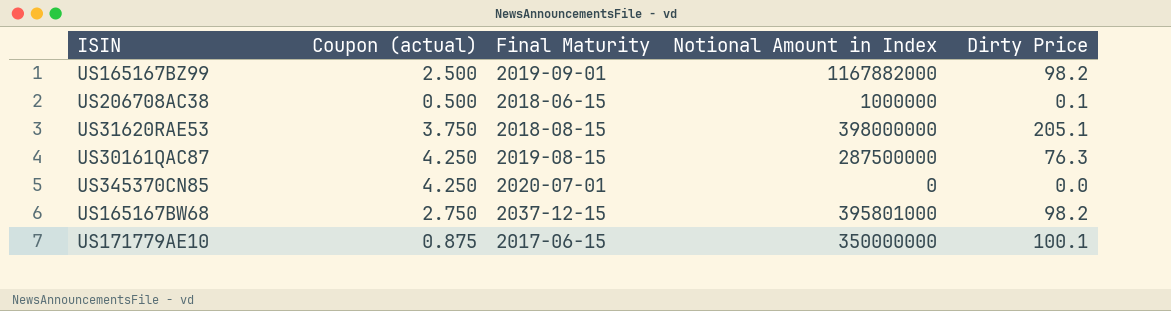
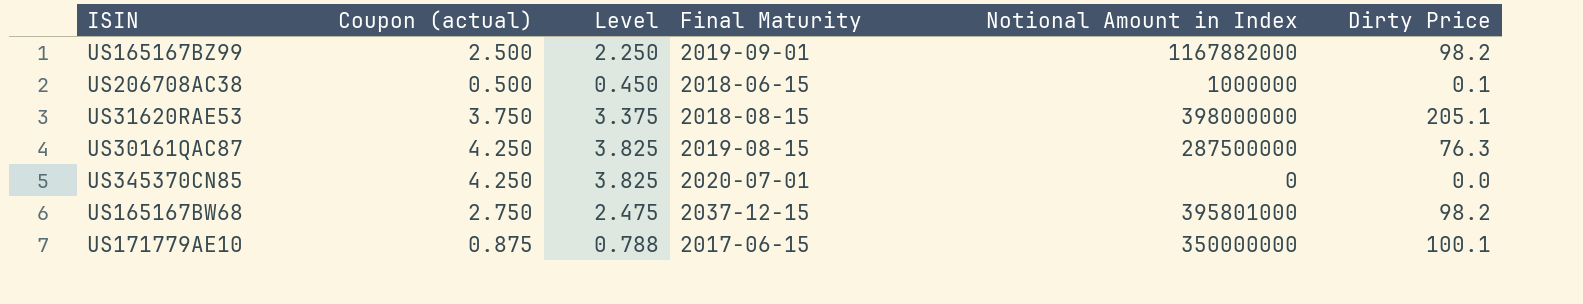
column Level | formula: none -> [Coupon (actual)] * 0.9

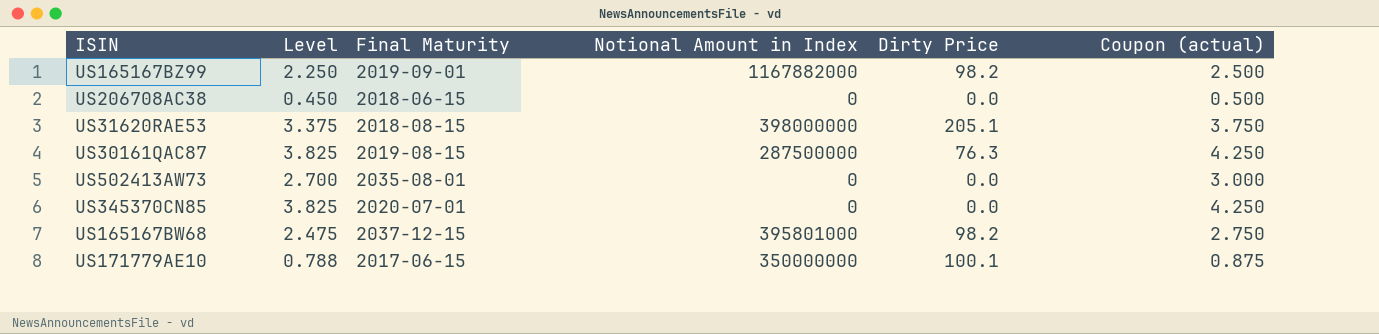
column Coupon (actual) | position: 2 -> 6
US206708AC38 | Notional Amount in Index: 1000000 -> 0
US206708AC38 | Dirty Price: 0.1 -> 0.0
row US502413AW73: none -> 2.700 | 2035-08-01 | 0 | 0.0 | 3.000

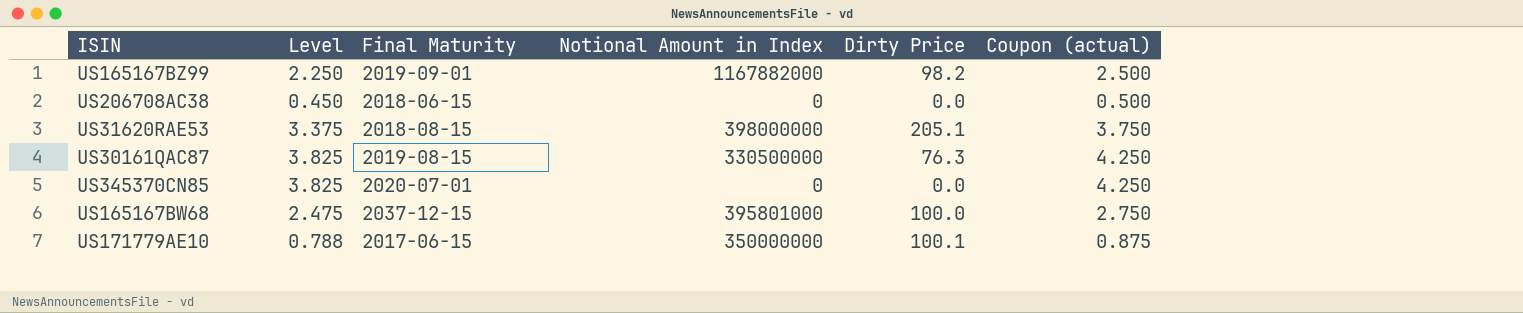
row US502413AW73: 2.700 | 2035-08-01 | 0 | 0.0 | 3.000 -> none
US30161QAC87 | Notional Amount in Index: 287500000 -> 330500000
US165167BW68 | Dirty Price: 98.2 -> 100.0

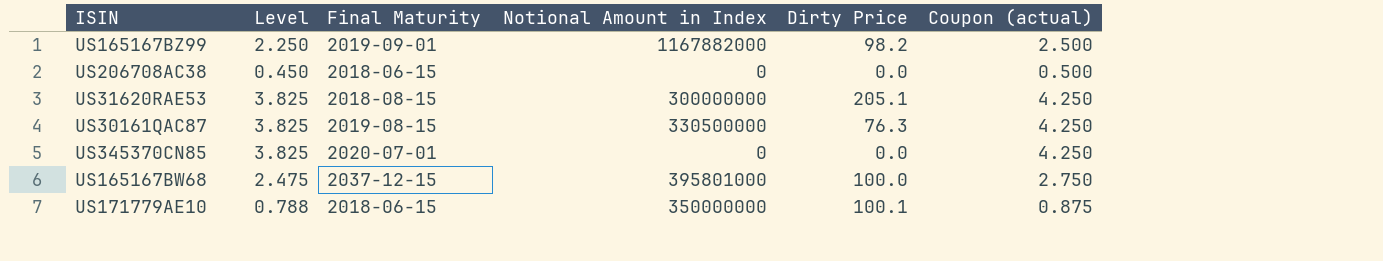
US31620RAE53 | Level: 3.375 -> 3.825
US31620RAE53 | Notional Amount in Index: 398000000 -> 300000000
US31620RAE53 | Coupon (actual): 3.750 -> 4.250
US171779AE10 | Final Maturity: 2017-06-15 -> 2018-06-15

